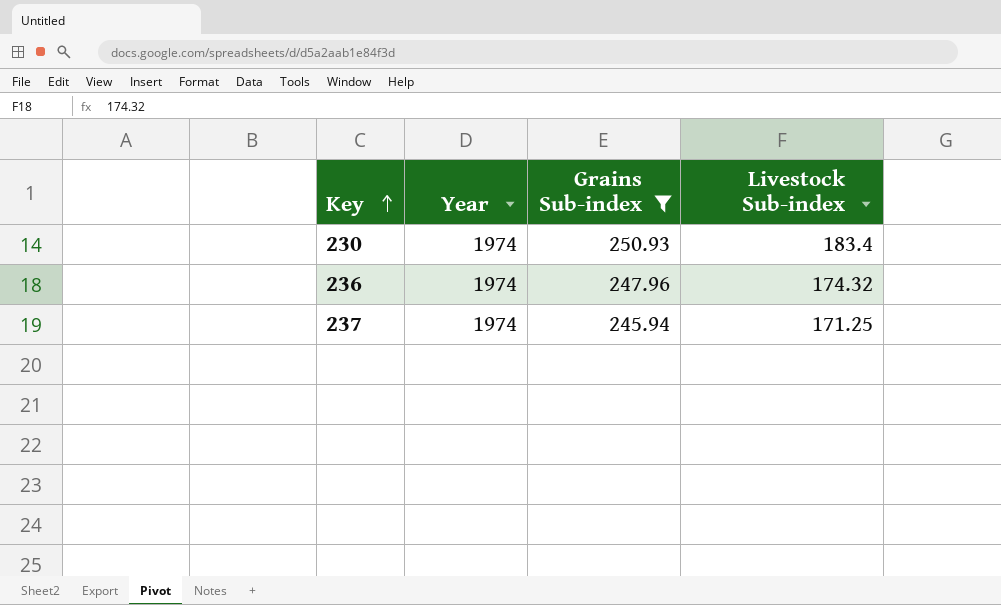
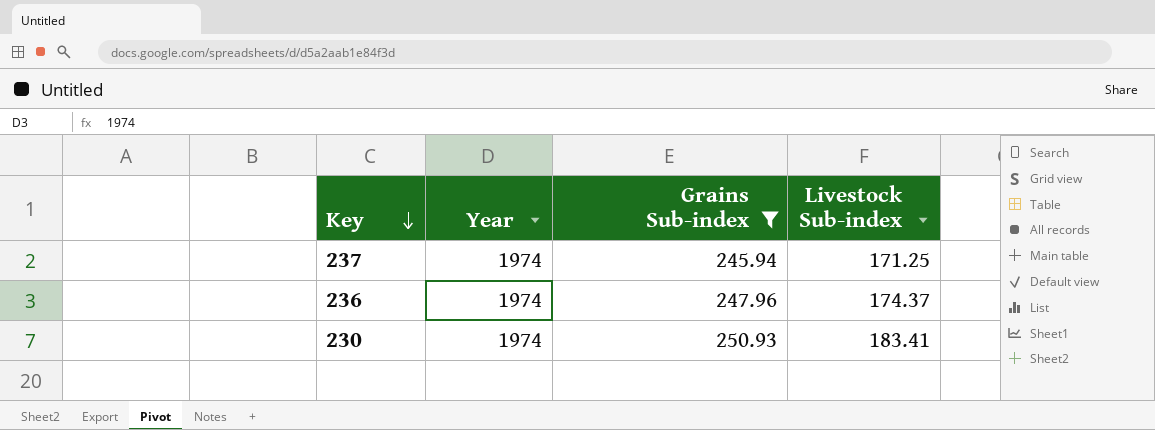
row order: Key ascending -> Key descending
236 | Livestock Sub-index: 174.32 -> 174.37
230 | Livestock Sub-index: 183.4 -> 183.41

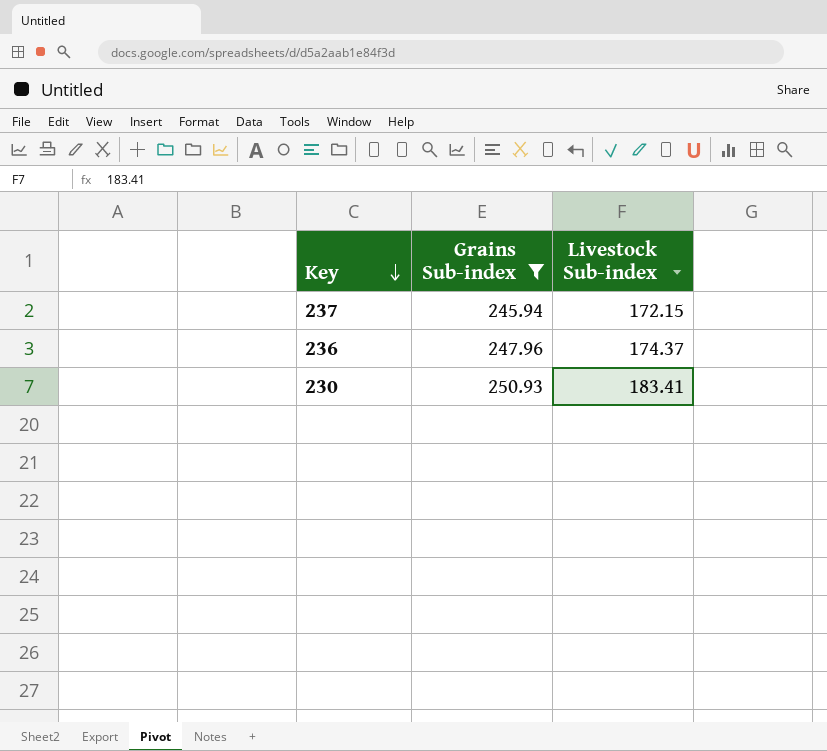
column Year | position: 2 -> none
237 | Livestock Sub-index: 171.25 -> 172.15

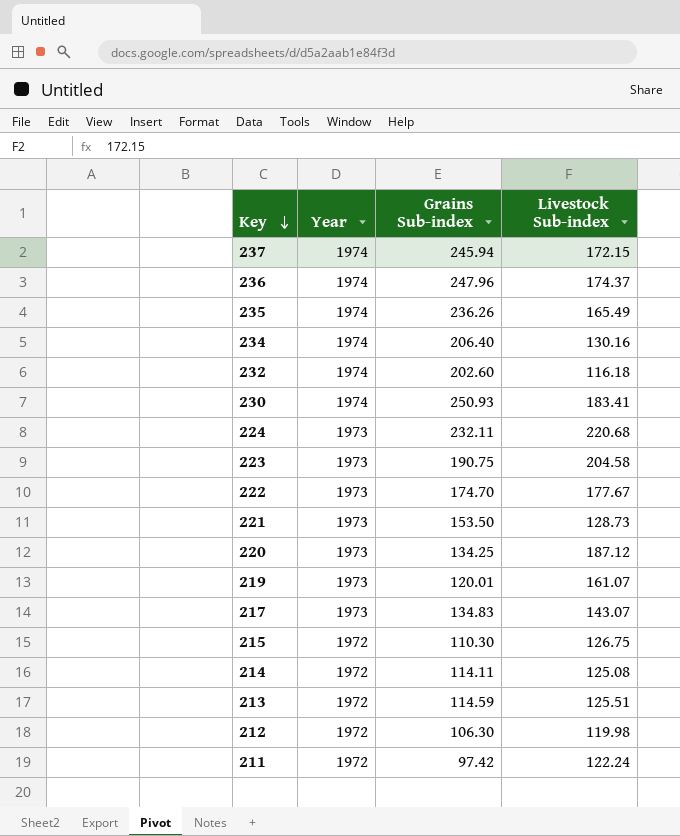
filter: Grains Sub-index >= 245.94 -> none
column Year | position: none -> 2

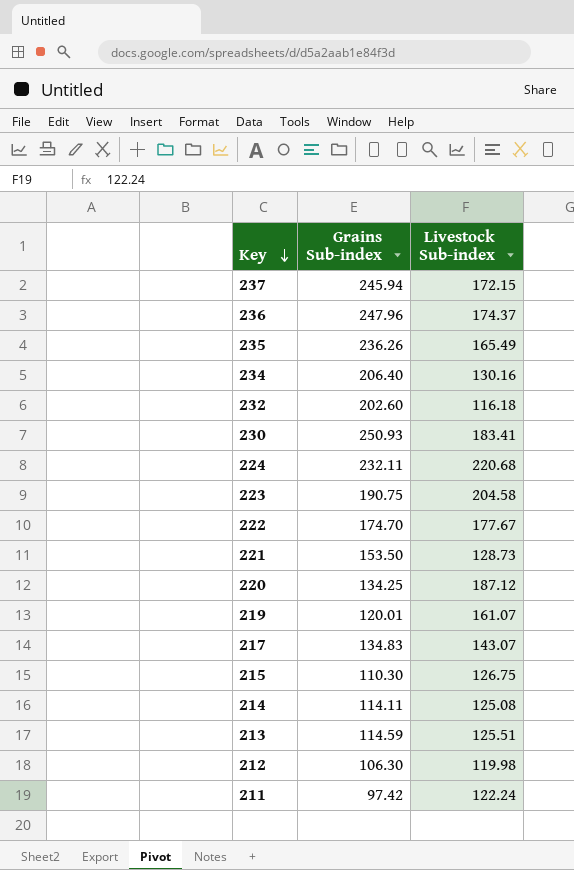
column Year | position: 2 -> none

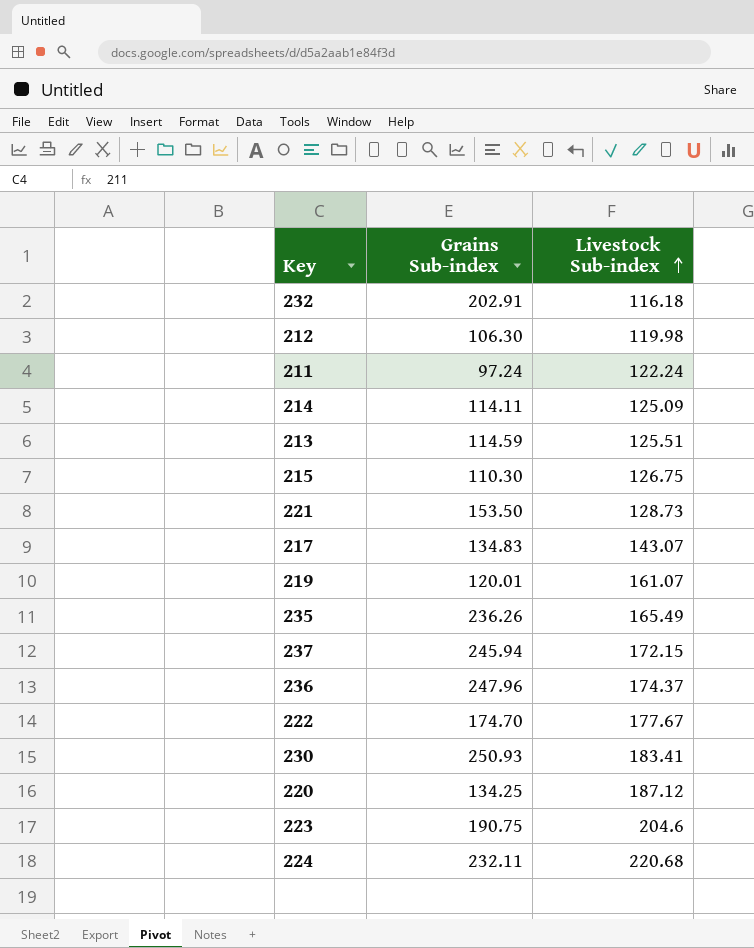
row order: Key descending -> Livestock Sub-index ascending
row 234: 206.40 | 130.16 -> none
232 | Grains Sub-index: 202.60 -> 202.91
211 | Grains Sub-index: 97.42 -> 97.24
214 | Livestock Sub-index: 125.08 -> 125.09
223 | Livestock Sub-index: 204.58 -> 204.6

